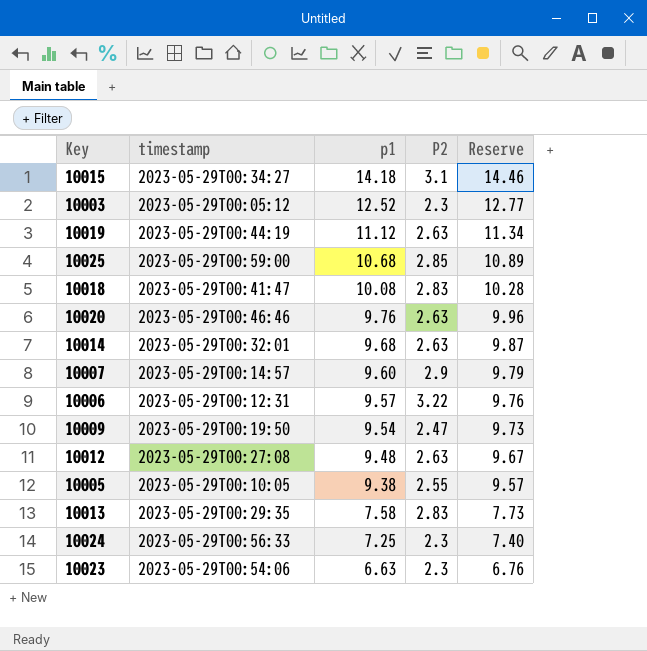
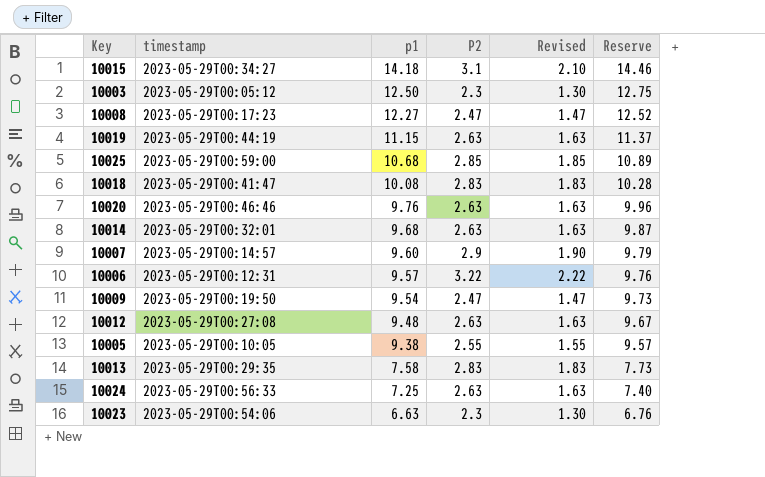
column Revised | formula: none -> [P2] - 1
10003 | p1: 12.52 -> 12.50
10003 | Reserve: 12.77 -> 12.75
row 10008: none -> 2023-05-29T00:17:23 | 12.27 | 2.47 | 1.47 | 12.52
10019 | p1: 11.12 -> 11.15
10019 | Reserve: 11.34 -> 11.37
10024 | P2: 2.3 -> 2.63

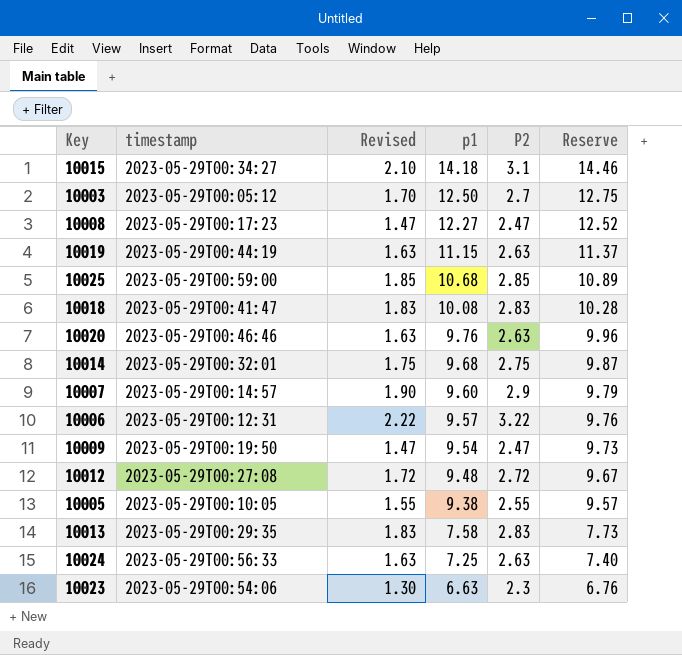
column Revised | position: 5 -> 3
10003 | Revised: 1.30 -> 1.70
10003 | P2: 2.3 -> 2.7
10014 | Revised: 1.63 -> 1.75
10014 | P2: 2.63 -> 2.75
10012 | Revised: 1.63 -> 1.72
10012 | P2: 2.63 -> 2.72

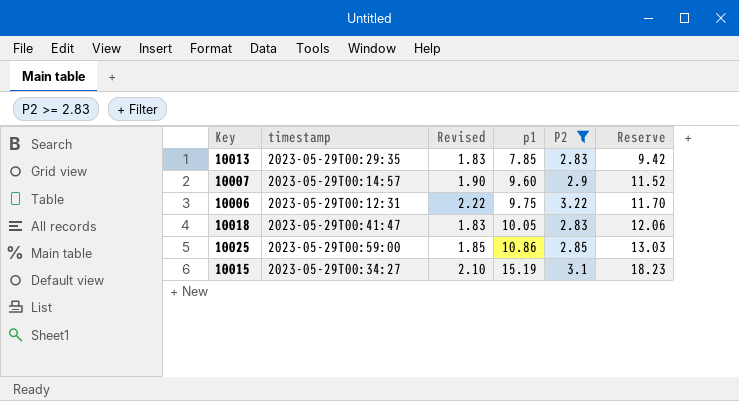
filter: none -> P2 >= 2.83
row order: p1 descending -> p1 ascending
column Reserve | formula: [p1] * 1.02 -> [p1] * 1.2
10013 | p1: 7.58 -> 7.85
10006 | p1: 9.57 -> 9.75
10018 | p1: 10.08 -> 10.05
10025 | p1: 10.68 -> 10.86
10015 | p1: 14.18 -> 15.19

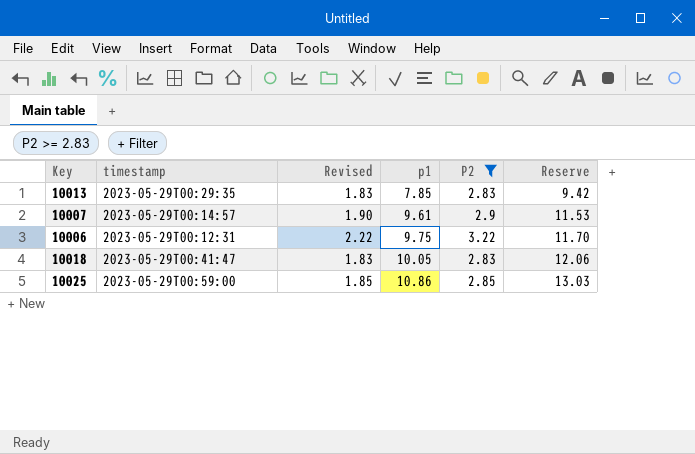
row 10015: 2023-05-29T00:34:27 | 2.10 | 15.19 | 3.1 | 18.23 -> none
10007 | p1: 9.60 -> 9.61
10007 | Reserve: 11.52 -> 11.53

